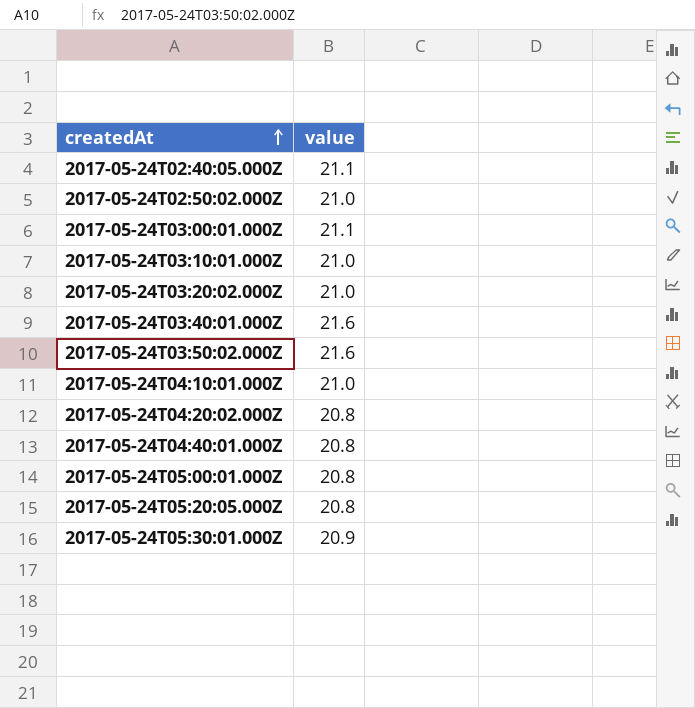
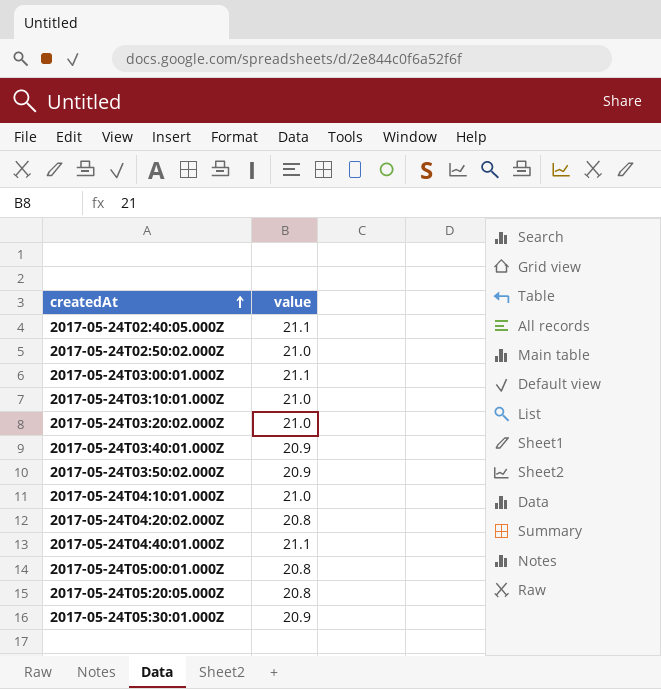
2017-05-24T03:40:01.000Z | value: 21.6 -> 20.9
2017-05-24T03:50:02.000Z | value: 21.6 -> 20.9
2017-05-24T04:40:01.000Z | value: 20.8 -> 21.1

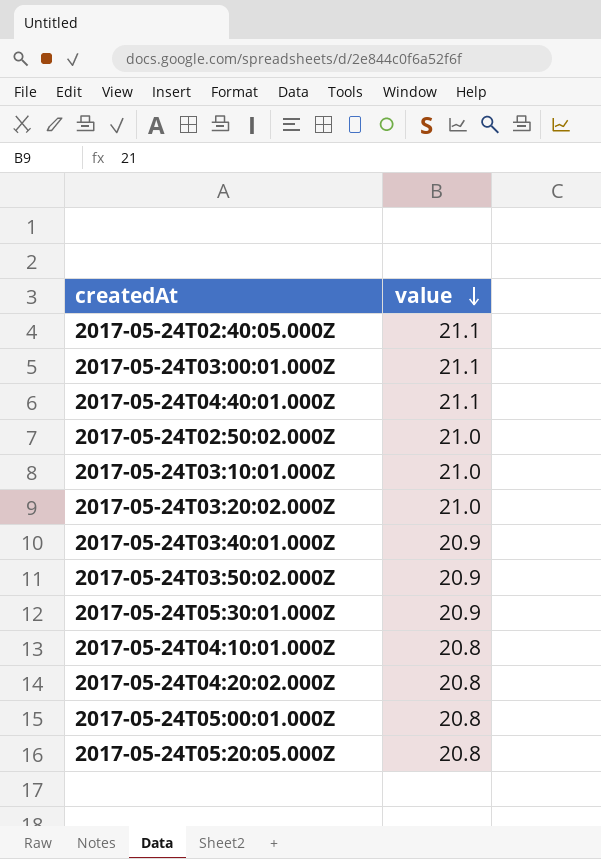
row order: createdAt ascending -> value descending
2017-05-24T04:10:01.000Z | value: 21.0 -> 20.8

